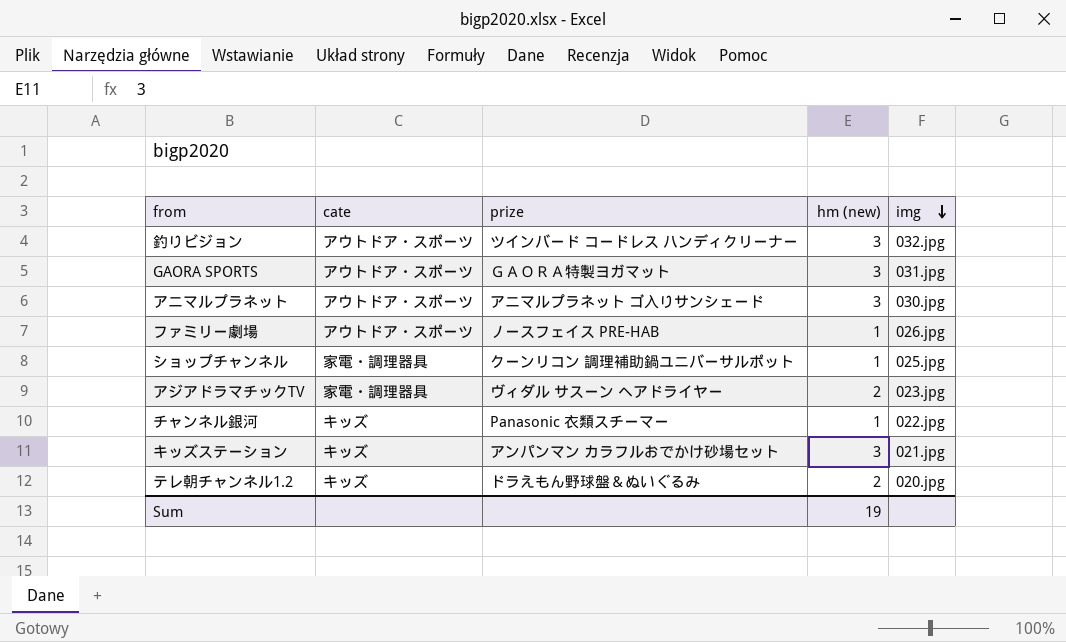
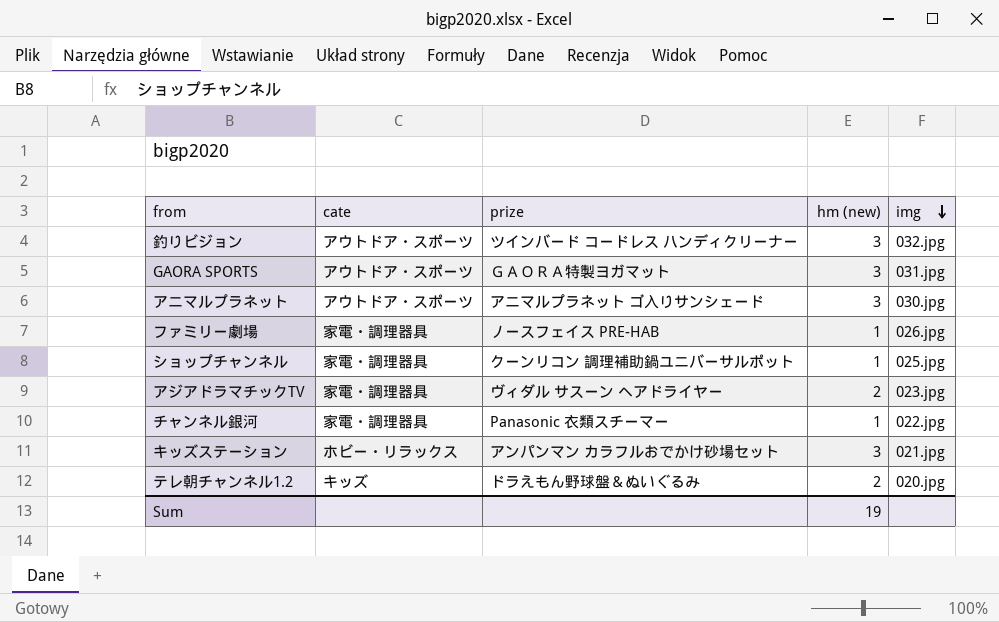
ファミリー劇場 | cate: アウトドア・スポーツ -> 家電・調理器具
チャンネル銀河 | cate: キッズ -> 家電・調理器具
キッズステーション | cate: キッズ -> ホビー・リラックス

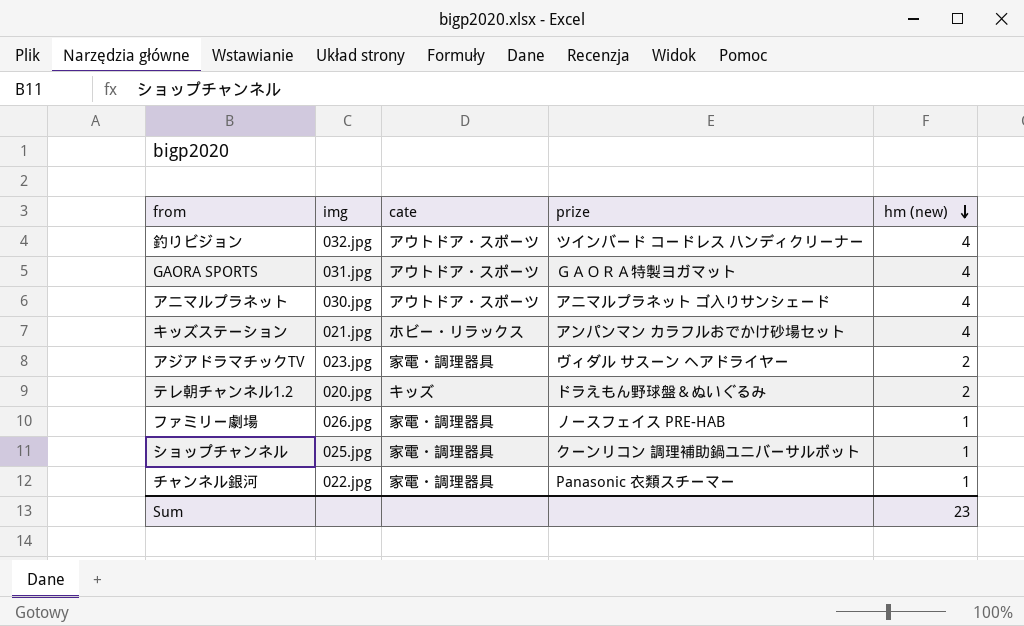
row order: img descending -> hm (new) descending
column img | position: 5 -> 2
釣りビジョン | hm (new): 3 -> 4
GAORA SPORTS | hm (new): 3 -> 4
アニマルプラネット | hm (new): 3 -> 4
キッズステーション | hm (new): 3 -> 4
Sum | hm (new): 19 -> 23

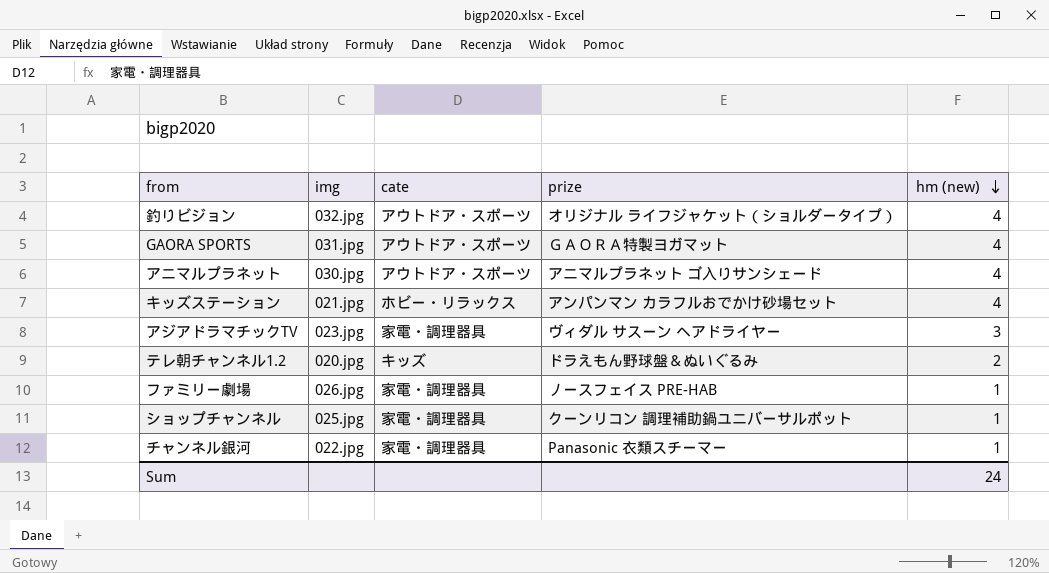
釣りビジョン | prize: ツインバード コードレス ハンディクリーナー -> オリジナル ライフジャケット（ショルダータイプ）
アジアドラマチックTV | hm (new): 2 -> 3
Sum | hm (new): 23 -> 24

